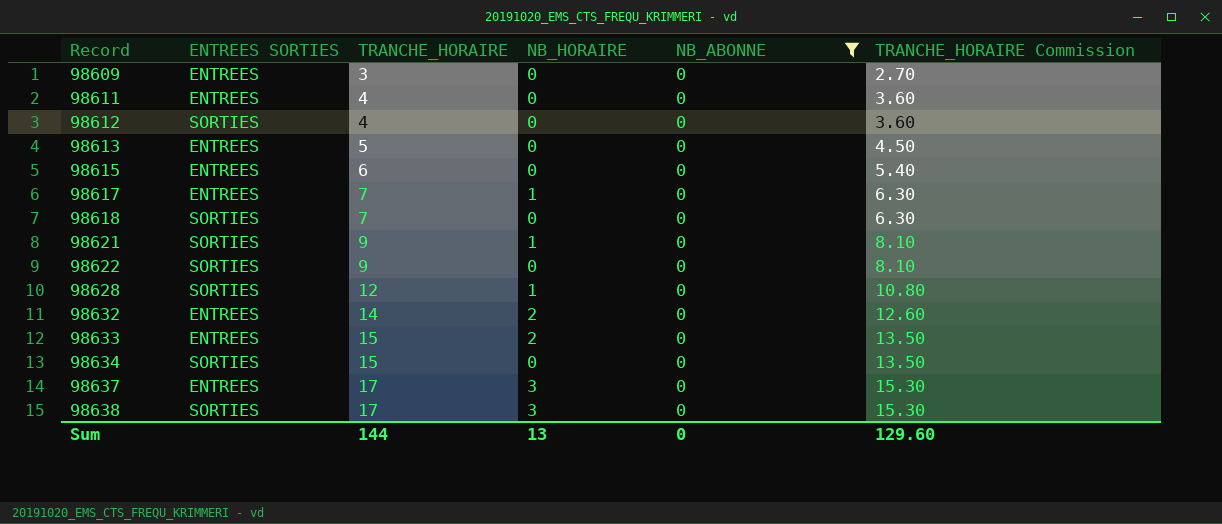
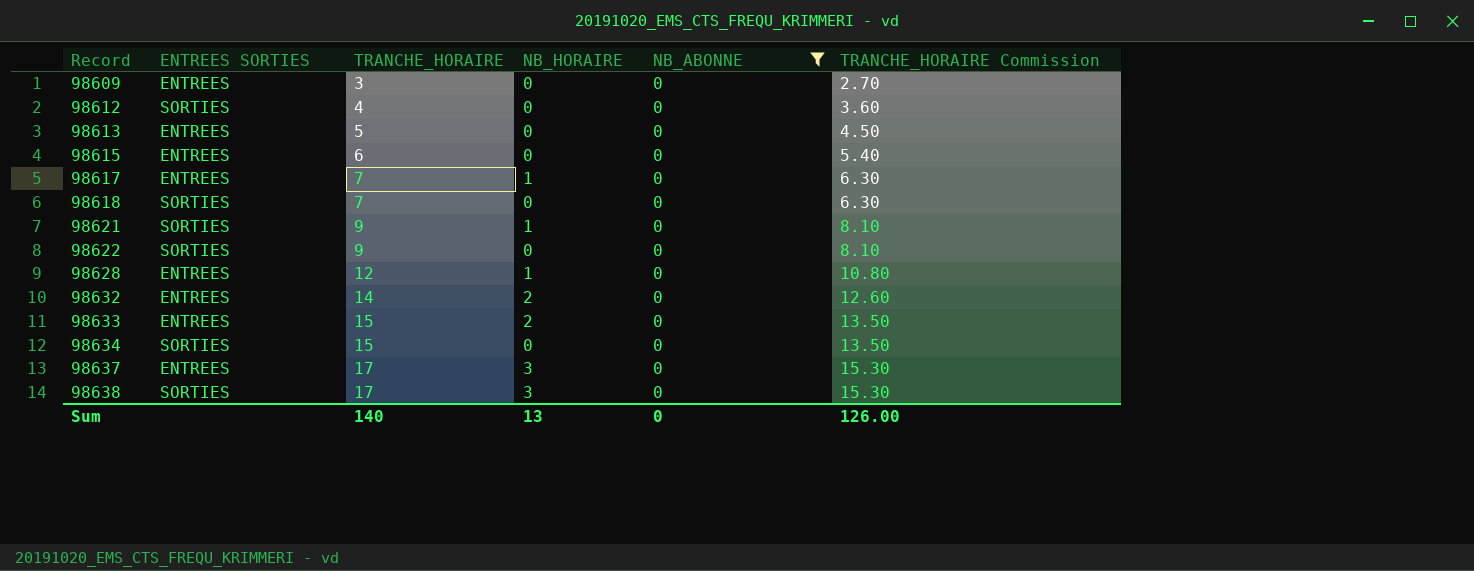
row 98611: ENTREES | 4 | 0 | 0 | 3.60 -> none
98628 | ENTREES SORTIES: SORTIES -> ENTREES
Sum | TRANCHE_HORAIRE: 144 -> 140
Sum | TRANCHE_HORAIRE Commission: 129.60 -> 126.00

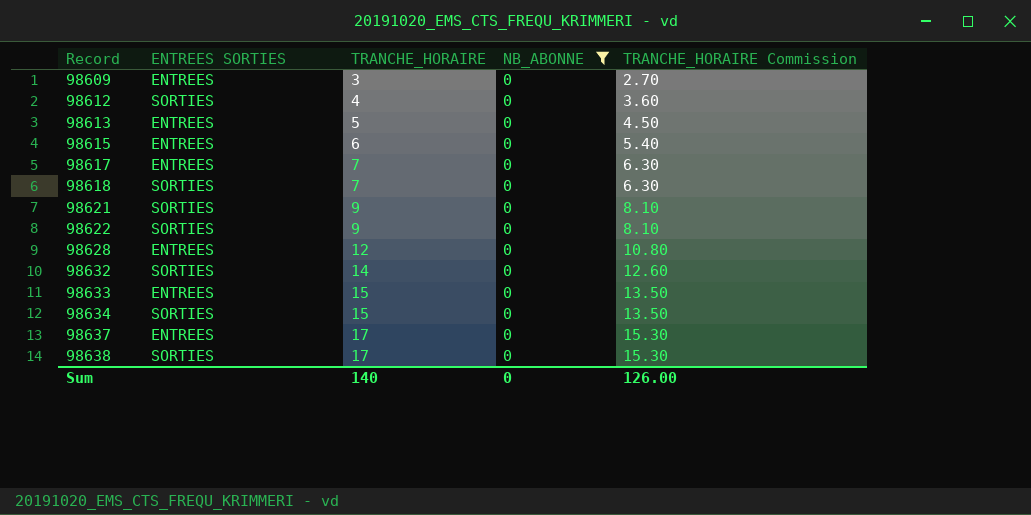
column NB_HORAIRE | position: 4 -> none
98632 | ENTREES SORTIES: ENTREES -> SORTIES

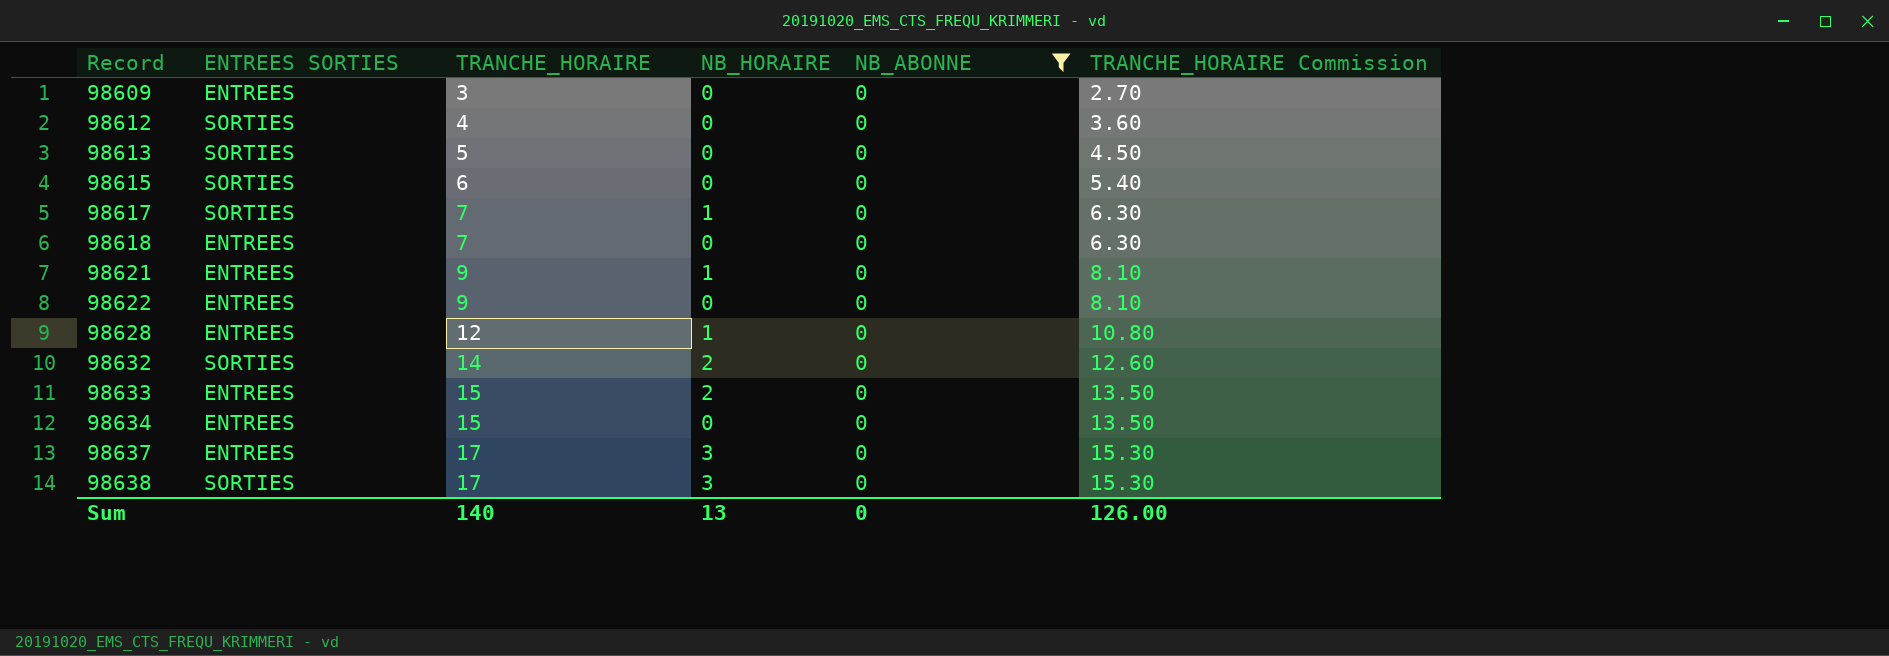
column NB_HORAIRE | position: none -> 4
98613 | ENTREES SORTIES: ENTREES -> SORTIES
98615 | ENTREES SORTIES: ENTREES -> SORTIES
98617 | ENTREES SORTIES: ENTREES -> SORTIES
98618 | ENTREES SORTIES: SORTIES -> ENTREES
98621 | ENTREES SORTIES: SORTIES -> ENTREES
98622 | ENTREES SORTIES: SORTIES -> ENTREES
98634 | ENTREES SORTIES: SORTIES -> ENTREES

